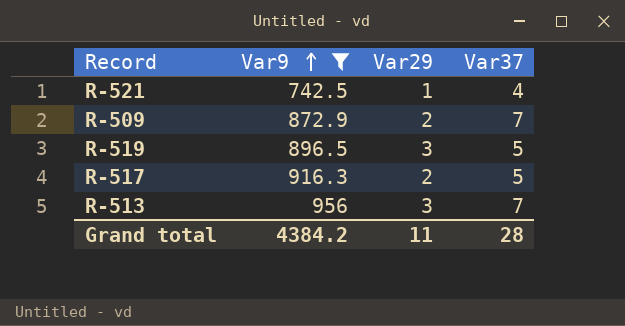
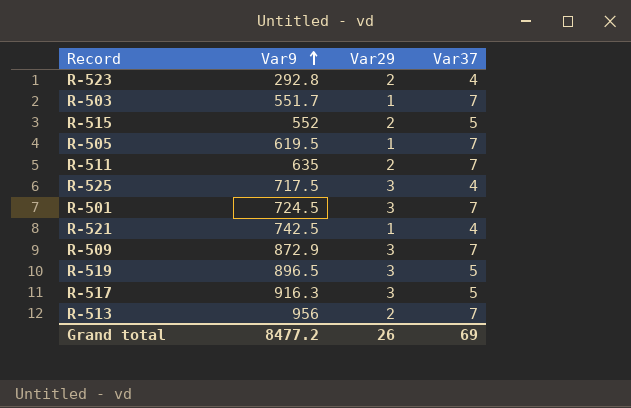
filter: Var9 >= 742.5 -> none
R-509 | Var29: 2 -> 3
R-517 | Var29: 2 -> 3
R-513 | Var29: 3 -> 2
Grand total | Var9: 4384.2 -> 8477.2
Grand total | Var29: 11 -> 26
Grand total | Var37: 28 -> 69

